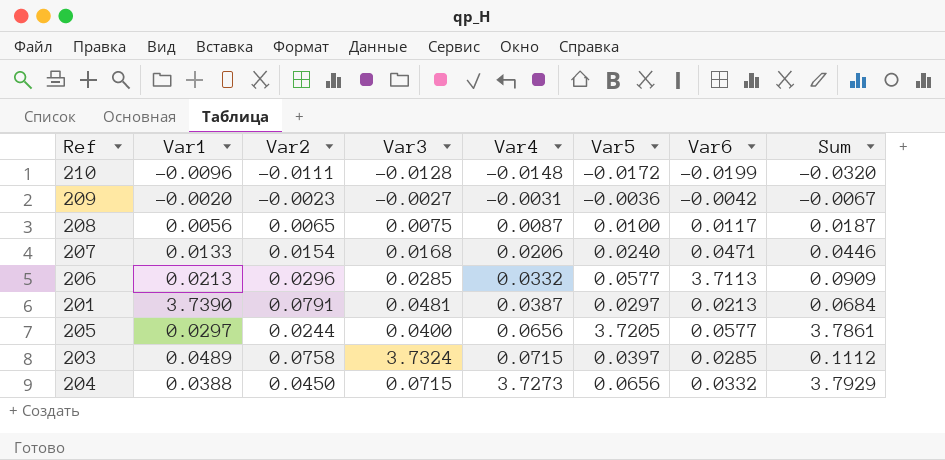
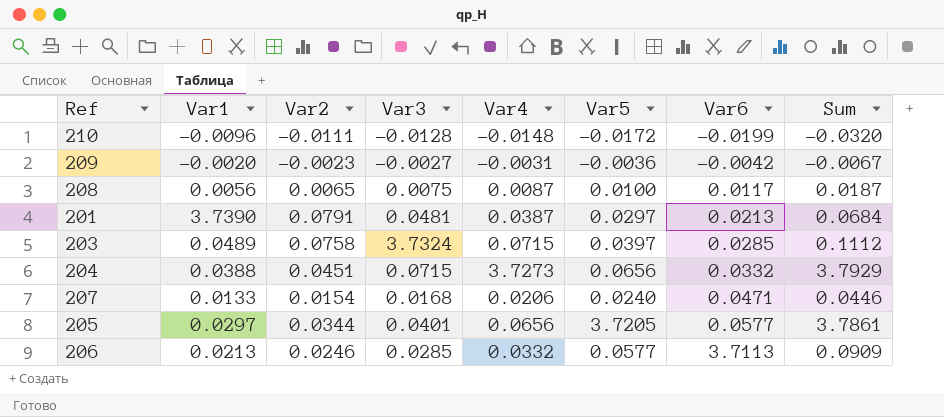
row order: Var4 ascending -> Var6 ascending
204 | Var2: 0.0450 -> 0.0451
205 | Var2: 0.0244 -> 0.0344
205 | Var3: 0.0400 -> 0.0401
206 | Var2: 0.0296 -> 0.0246

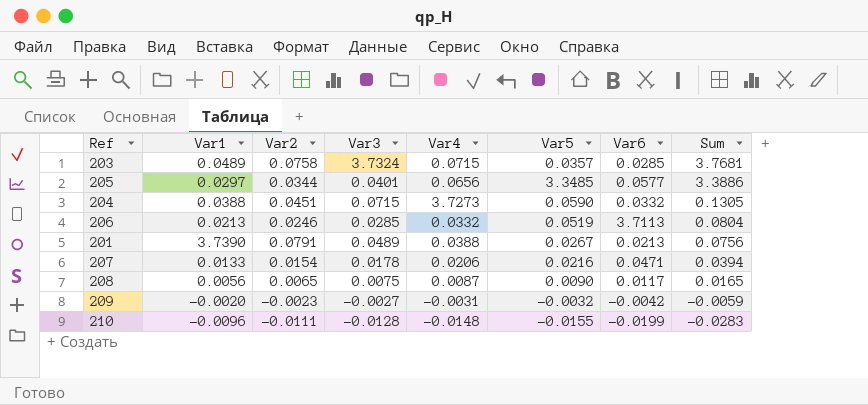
row order: Var6 ascending -> Sum descending
column Sum | formula: [Var4] + [Var5] -> [Var3] + [Var5]
203 | Var5: 0.0397 -> 0.0357
205 | Var5: 3.7205 -> 3.3485
204 | Var5: 0.0656 -> 0.0590
206 | Var5: 0.0577 -> 0.0519
201 | Var3: 0.0481 -> 0.0489
201 | Var4: 0.0387 -> 0.0388
201 | Var5: 0.0297 -> 0.0267
207 | Var3: 0.0168 -> 0.0178
207 | Var5: 0.0240 -> 0.0216
208 | Var5: 0.0100 -> 0.0090
209 | Var5: -0.0036 -> -0.0032
210 | Var5: -0.0172 -> -0.0155

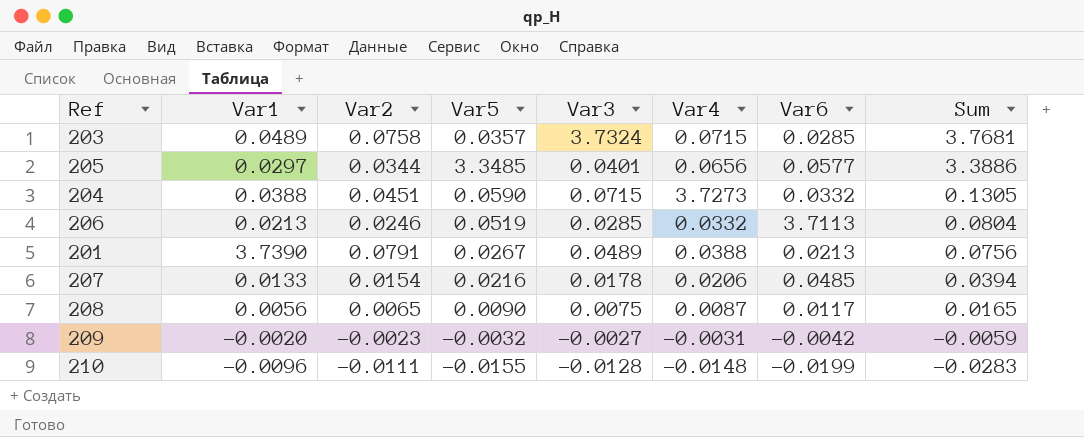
column Var5 | position: 6 -> 4
207 | Var6: 0.0471 -> 0.0485

